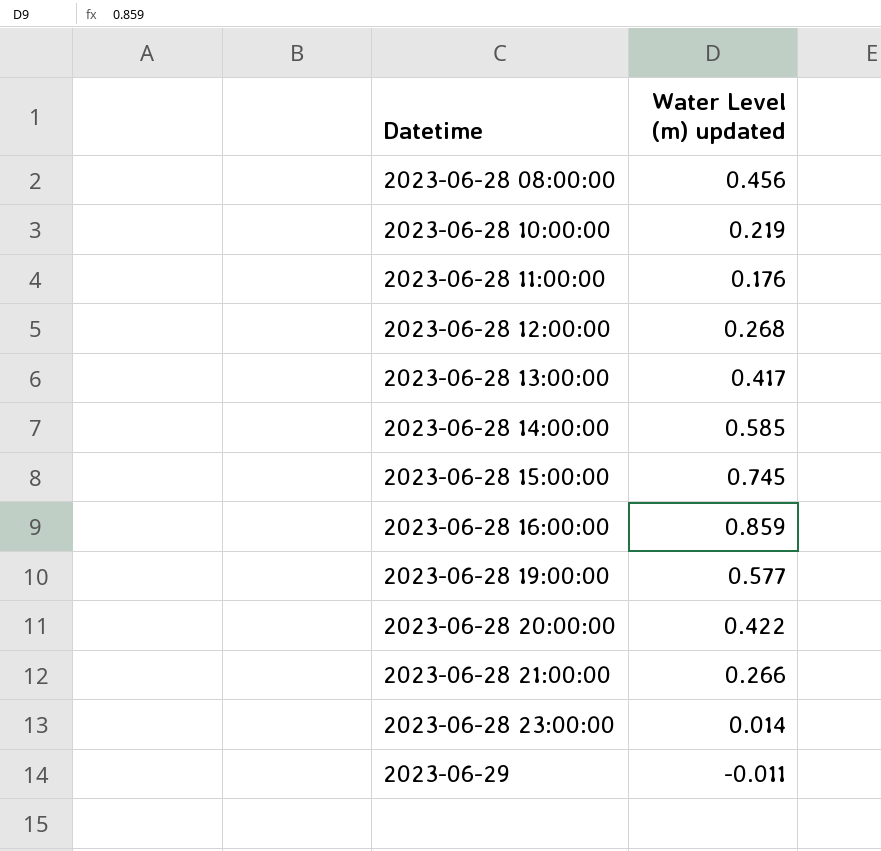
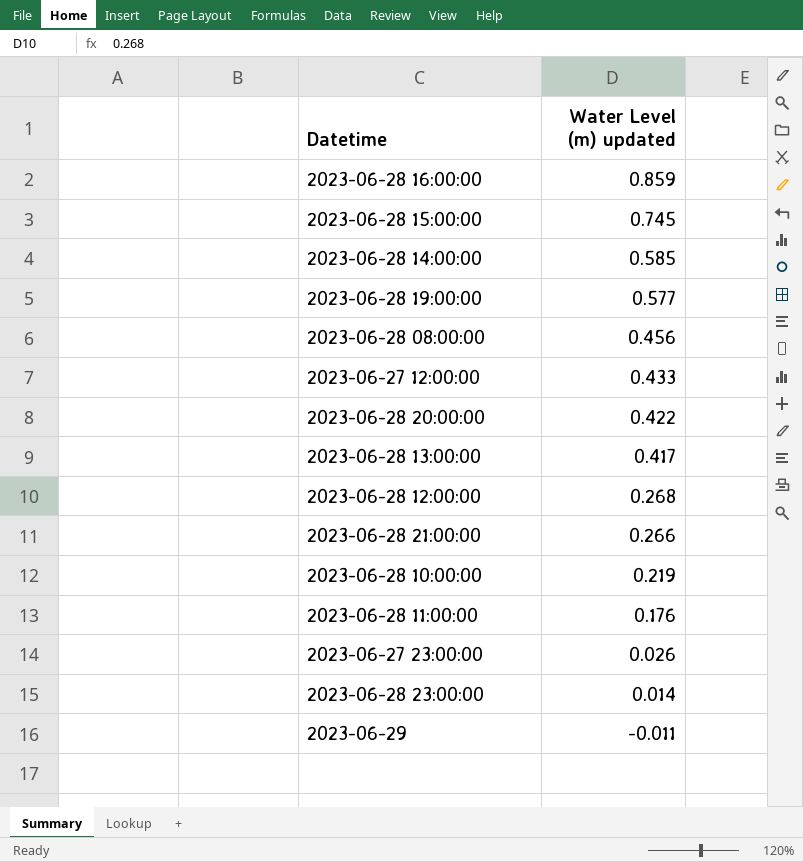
row order: Datetime ascending -> Water Level (m) updated descending
row 2023-06-27 12:00:00: none -> 0.433
row 2023-06-27 23:00:00: none -> 0.026

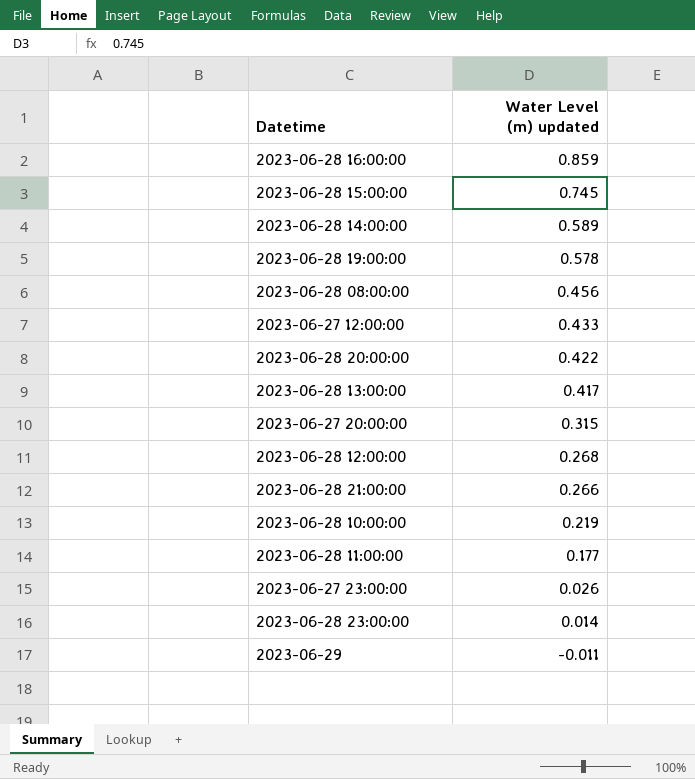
2023-06-28 14:00:00 | Water Level (m) updated: 0.585 -> 0.589
2023-06-28 19:00:00 | Water Level (m) updated: 0.577 -> 0.578
row 2023-06-27 20:00:00: none -> 0.315
2023-06-28 11:00:00 | Water Level (m) updated: 0.176 -> 0.177

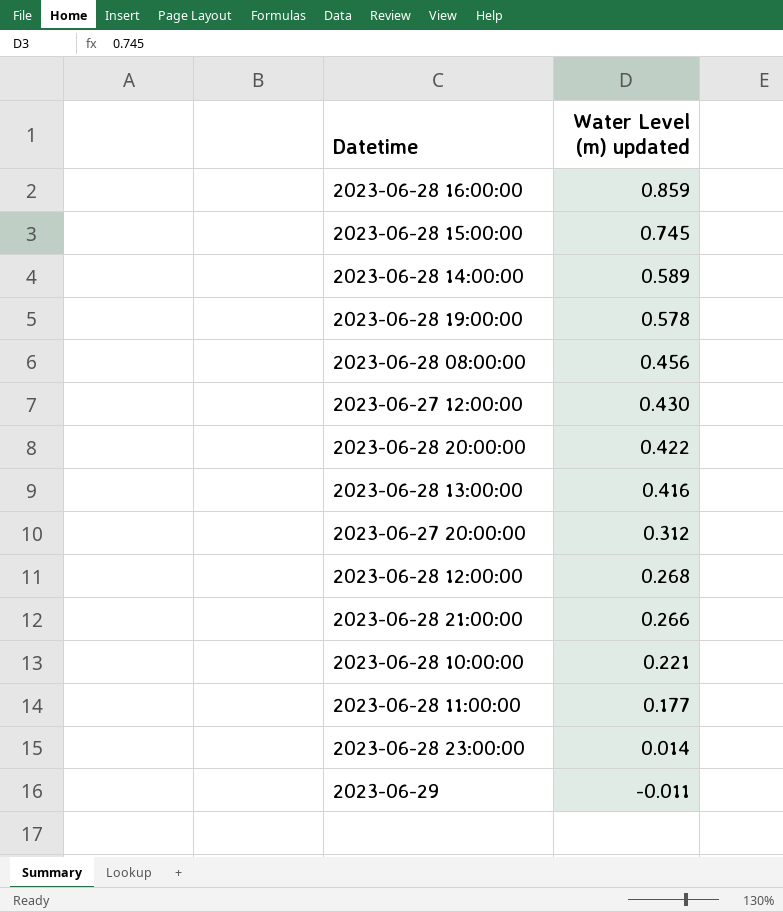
row 2023-06-27 23:00:00: 0.026 -> none
2023-06-27 12:00:00 | Water Level (m) updated: 0.433 -> 0.430
2023-06-28 13:00:00 | Water Level (m) updated: 0.417 -> 0.416
2023-06-27 20:00:00 | Water Level (m) updated: 0.315 -> 0.312
2023-06-28 10:00:00 | Water Level (m) updated: 0.219 -> 0.221

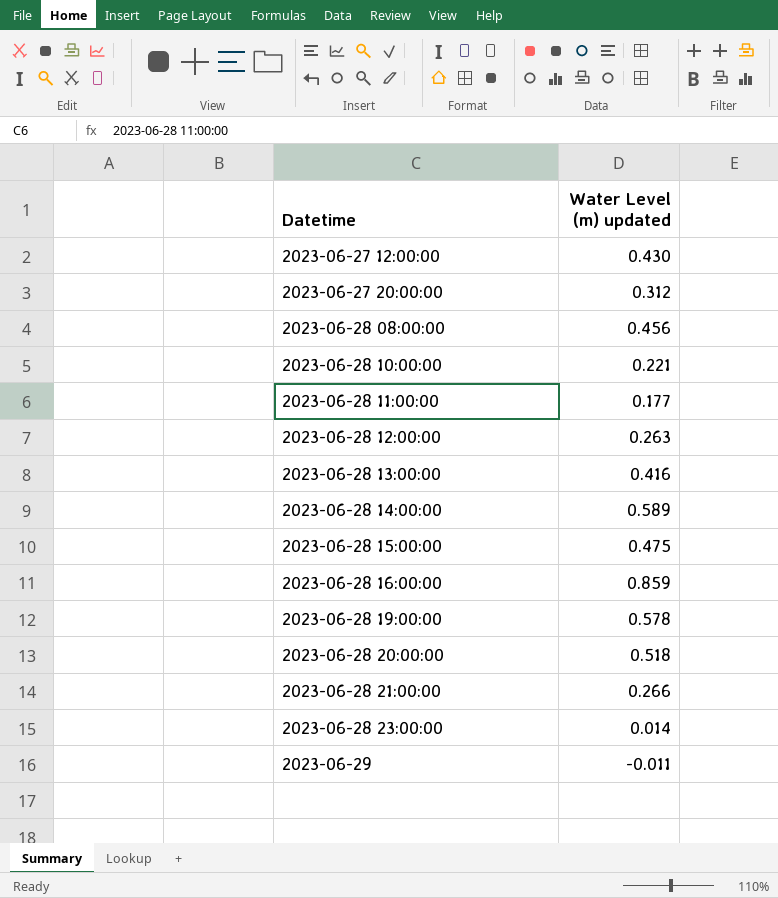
row order: Water Level (m) updated descending -> Datetime ascending
2023-06-28 12:00:00 | Water Level (m) updated: 0.268 -> 0.263
2023-06-28 15:00:00 | Water Level (m) updated: 0.745 -> 0.475
2023-06-28 20:00:00 | Water Level (m) updated: 0.422 -> 0.518

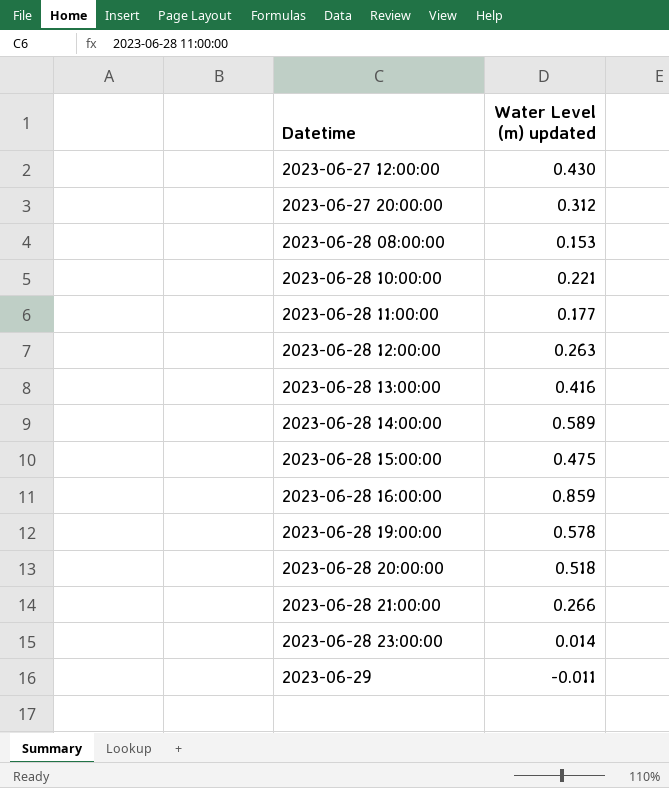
2023-06-28 08:00:00 | Water Level (m) updated: 0.456 -> 0.153

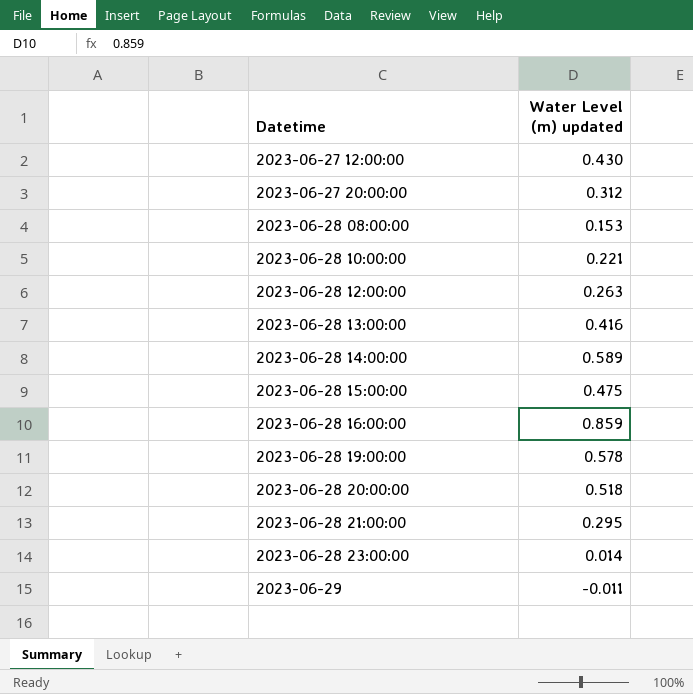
row 2023-06-28 11:00:00: 0.177 -> none
2023-06-28 21:00:00 | Water Level (m) updated: 0.266 -> 0.295

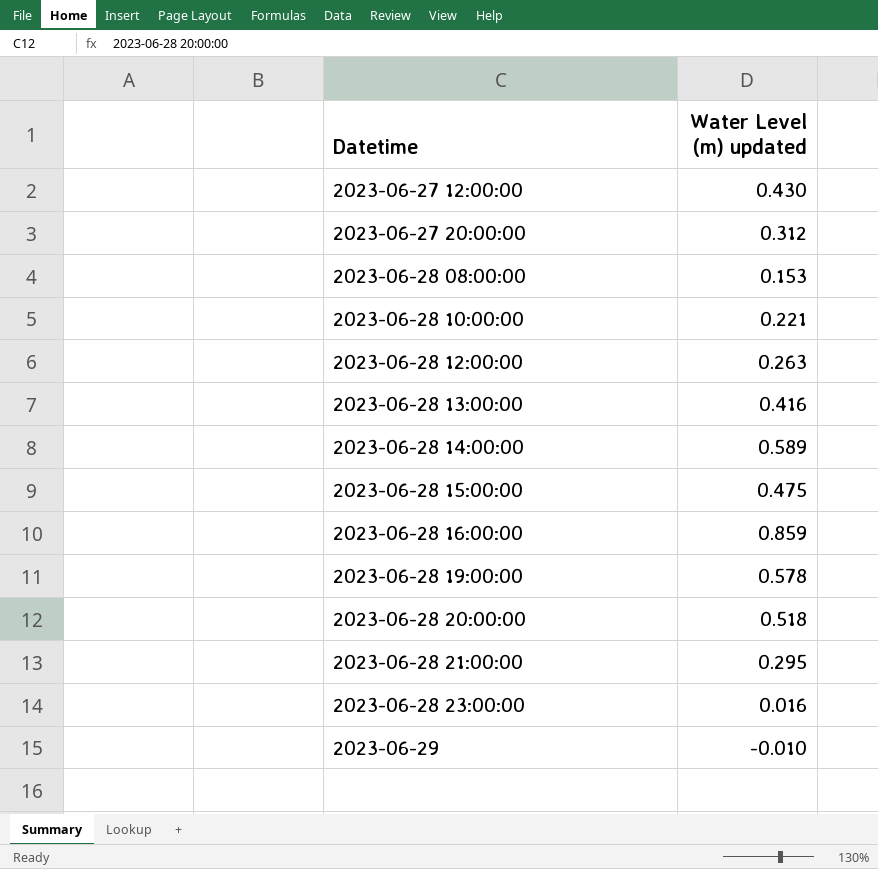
2023-06-28 23:00:00 | Water Level (m) updated: 0.014 -> 0.016
2023-06-29 | Water Level (m) updated: -0.011 -> -0.010

